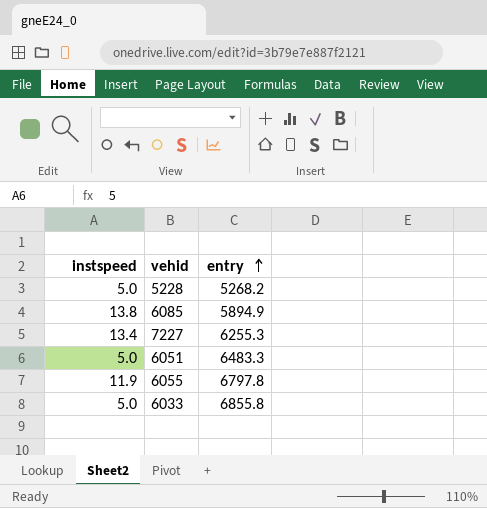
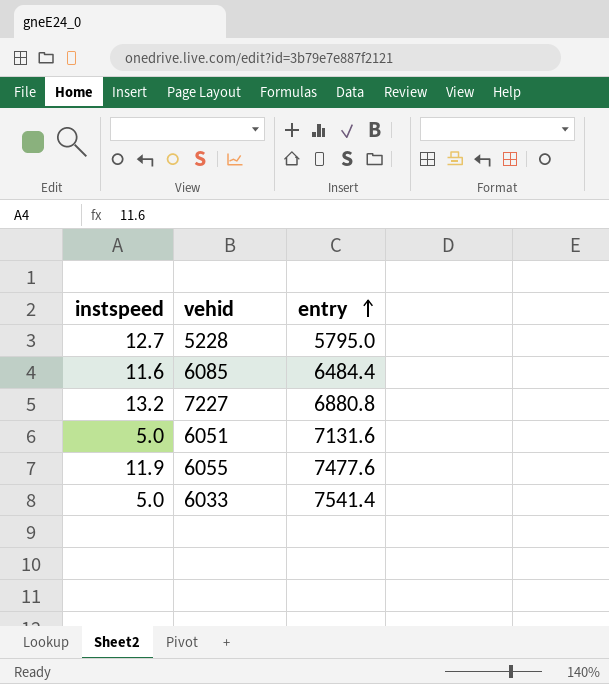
5228 | instspeed: 5.0 -> 12.7
5228 | entry: 5268.2 -> 5795.0
6085 | instspeed: 13.8 -> 11.6
6085 | entry: 5894.9 -> 6484.4
7227 | instspeed: 13.4 -> 13.2
7227 | entry: 6255.3 -> 6880.8
6051 | entry: 6483.3 -> 7131.6
6055 | entry: 6797.8 -> 7477.6
6033 | entry: 6855.8 -> 7541.4

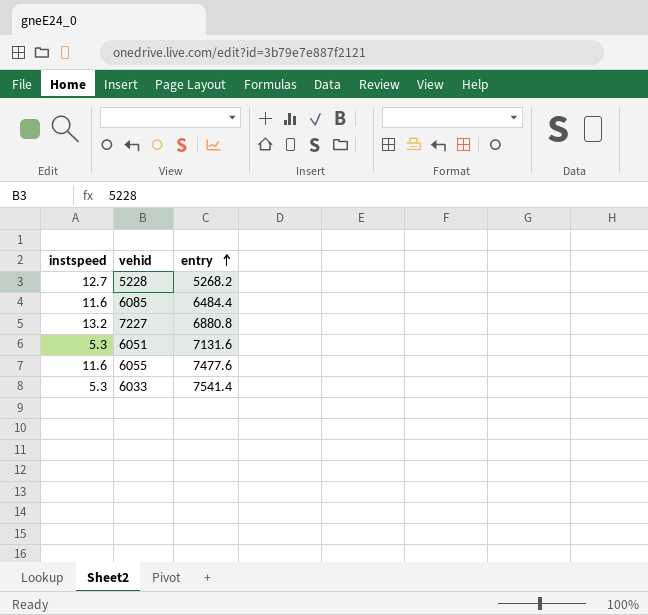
5228 | entry: 5795.0 -> 5268.2
6051 | instspeed: 5.0 -> 5.3
6055 | instspeed: 11.9 -> 11.6
6033 | instspeed: 5.0 -> 5.3

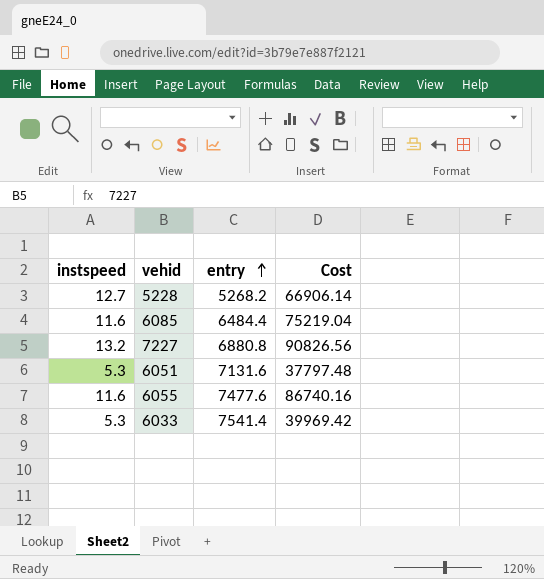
column Cost | formula: none -> [instspeed] * [entry]

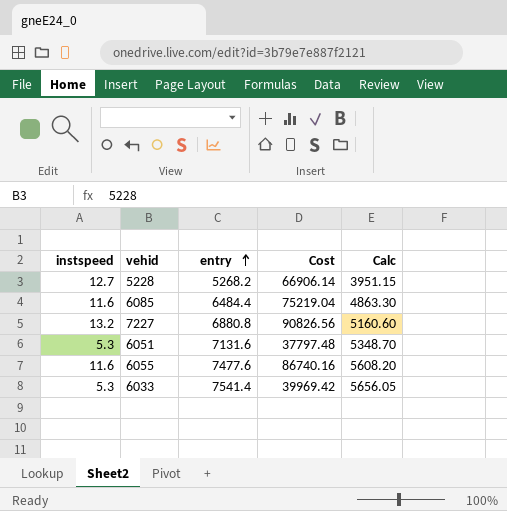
column Calc | formula: none -> [entry] * 0.75

